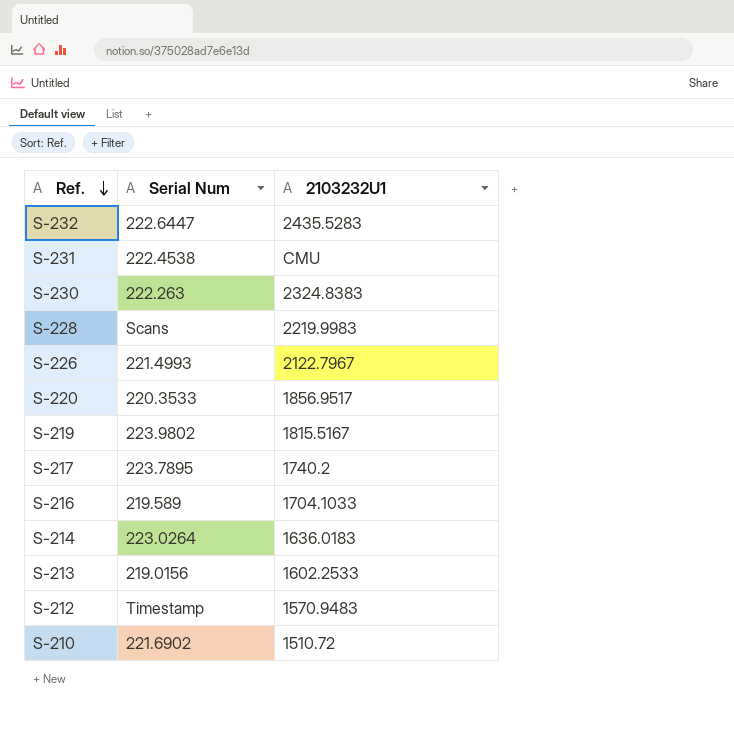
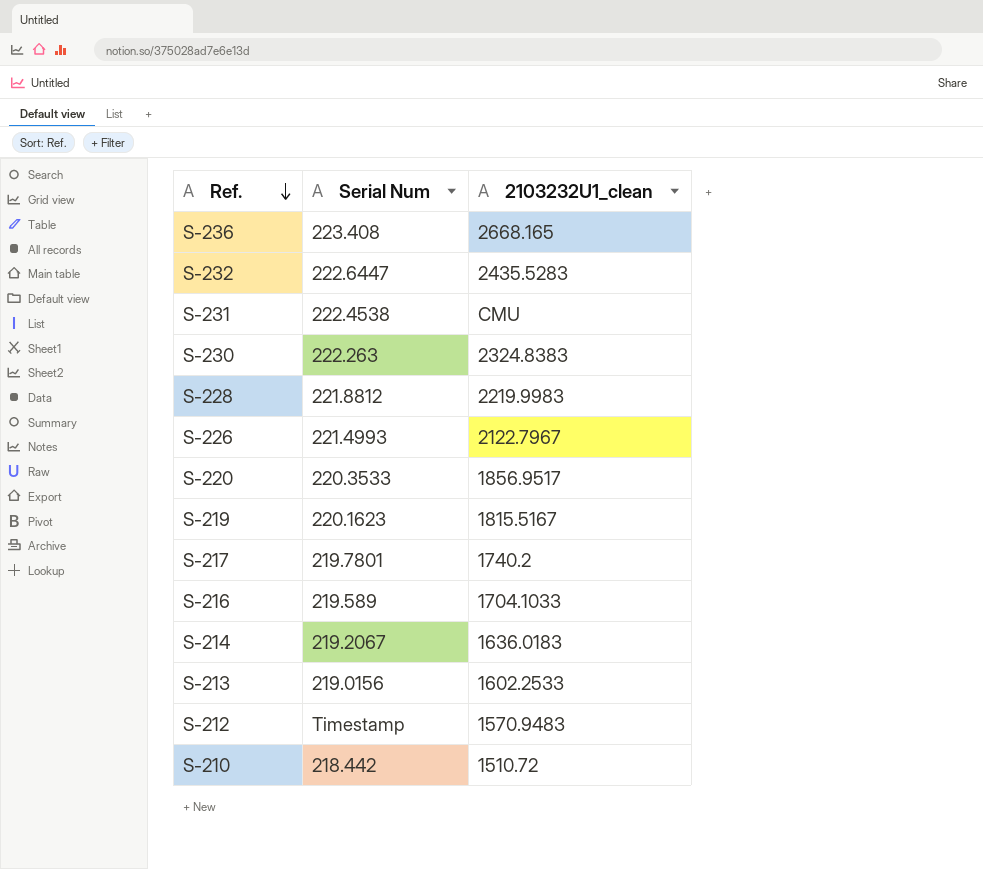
column name: 2103232U1 -> 2103232U1_clean
row S-236: none -> 223.408 | 2668.165
S-228 | Serial Num: Scans -> 221.8812
S-219 | Serial Num: 223.9802 -> 220.1623
S-217 | Serial Num: 223.7895 -> 219.7801
S-214 | Serial Num: 223.0264 -> 219.2067
S-210 | Serial Num: 221.6902 -> 218.442

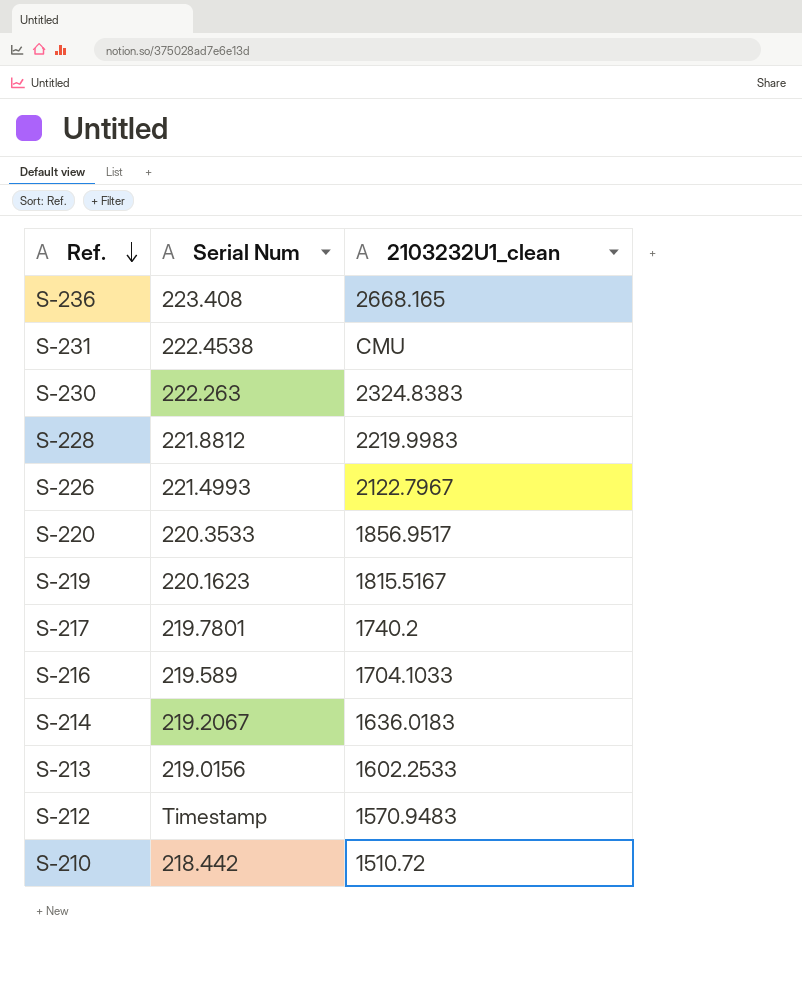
row S-232: 222.6447 | 2435.5283 -> none

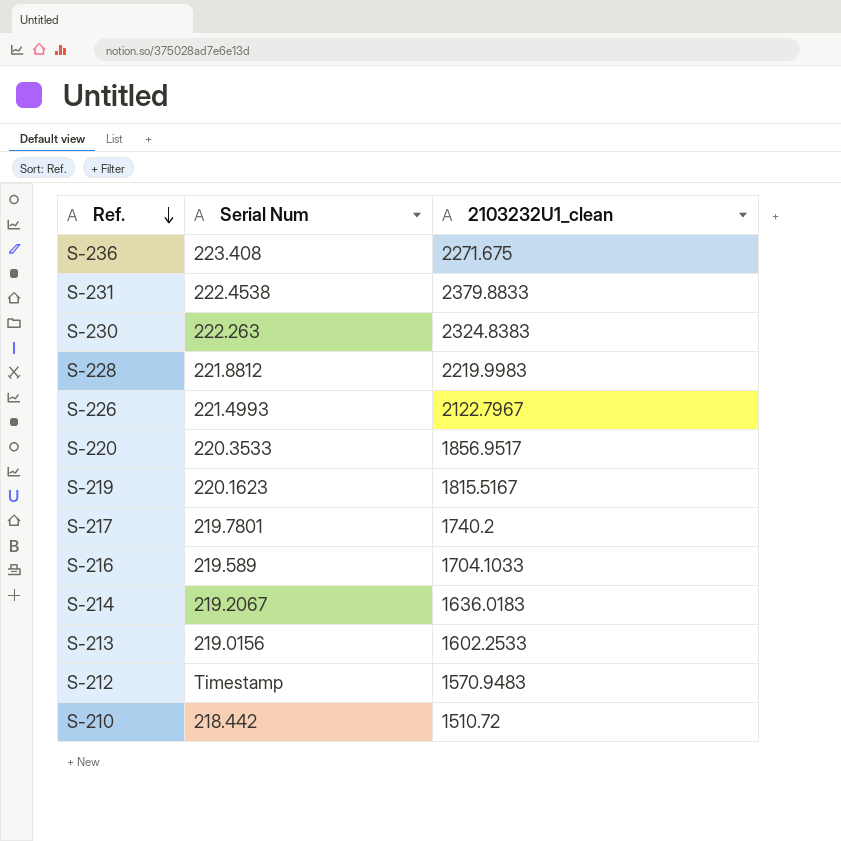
S-236 | 2103232U1_clean: 2668.165 -> 2271.675
S-231 | 2103232U1_clean: CMU -> 2379.8833

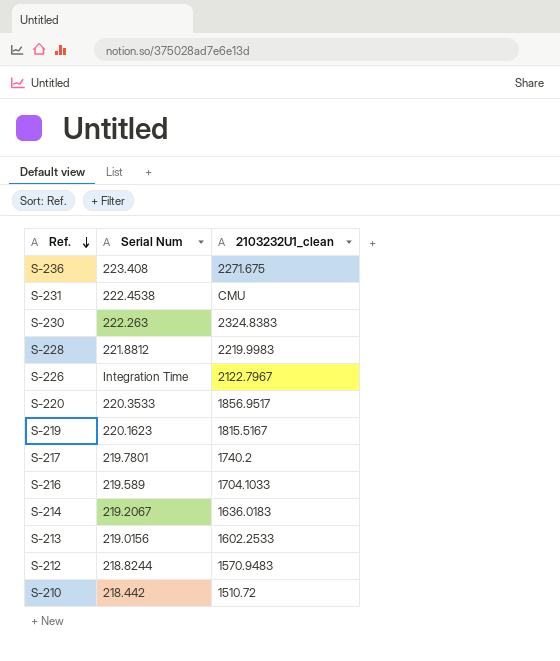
S-231 | 2103232U1_clean: 2379.8833 -> CMU
S-226 | Serial Num: 221.4993 -> Integration Time
S-212 | Serial Num: Timestamp -> 218.8244

